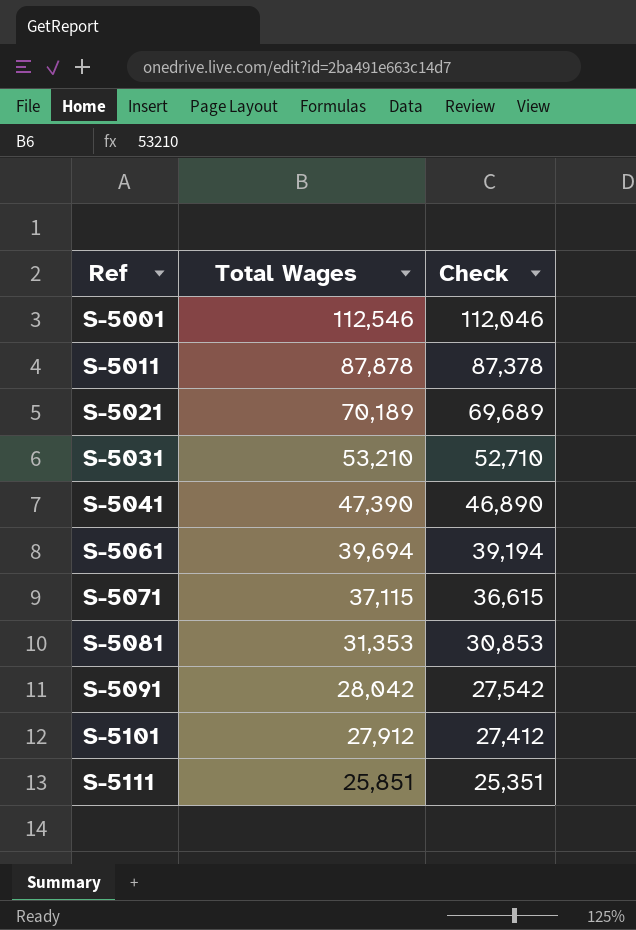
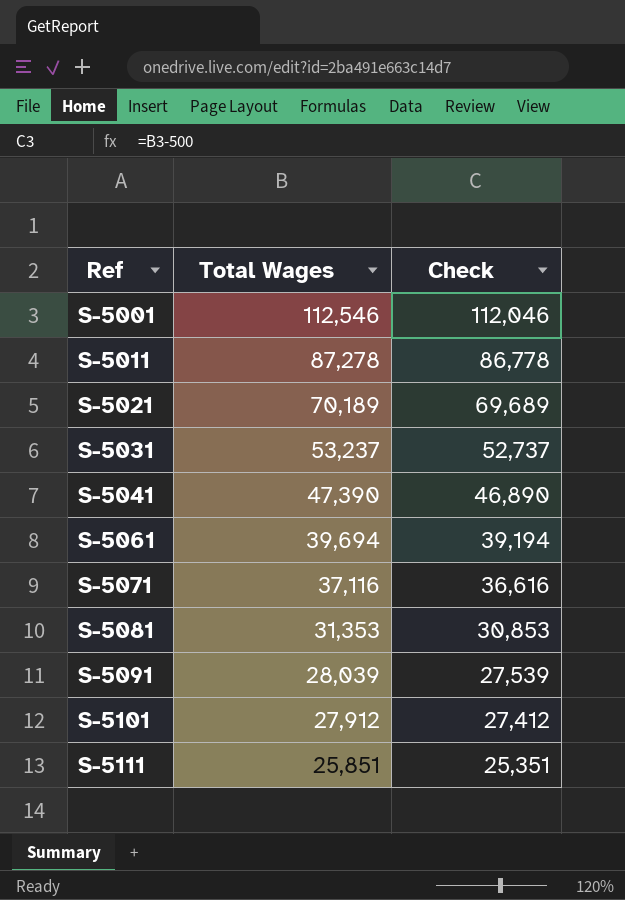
S-5011 | Total Wages: 87,878 -> 87,278
S-5011 | Check: 87,378 -> 86,778
S-5031 | Total Wages: 53,210 -> 53,237
S-5031 | Check: 52,710 -> 52,737
S-5071 | Total Wages: 37,115 -> 37,116
S-5071 | Check: 36,615 -> 36,616
S-5091 | Total Wages: 28,042 -> 28,039
S-5091 | Check: 27,542 -> 27,539

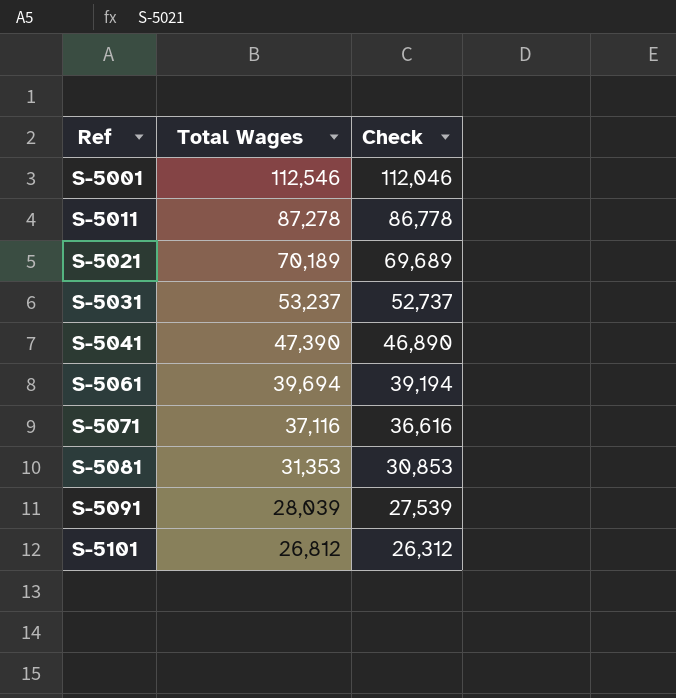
row S-5111: 25,851 | 25,351 -> none
S-5101 | Total Wages: 27,912 -> 26,812
S-5101 | Check: 27,412 -> 26,312

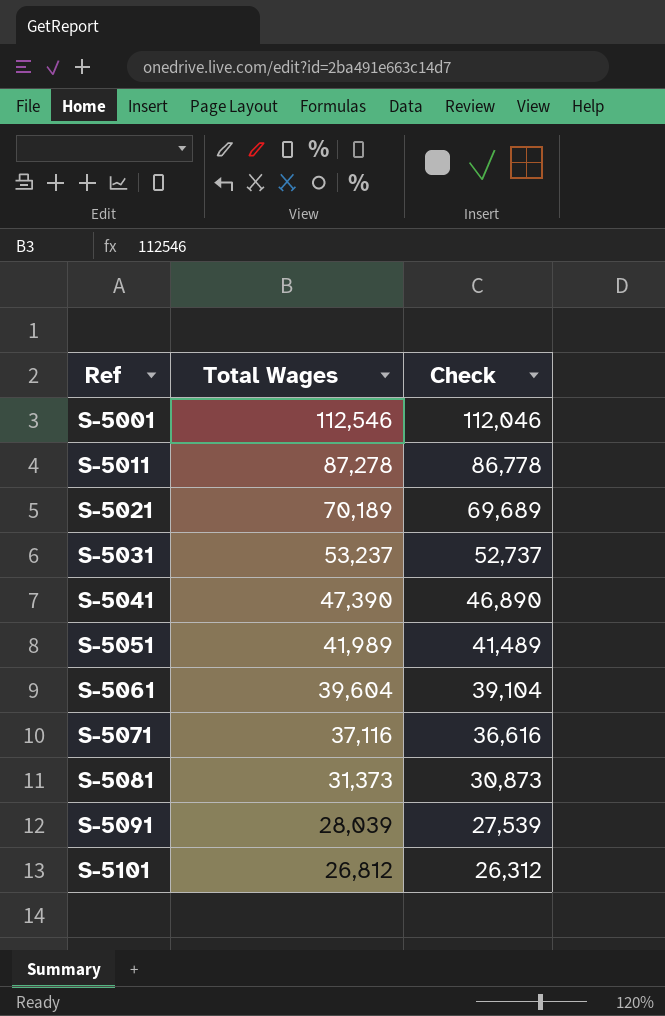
row S-5051: none -> 41,989 | 41,489
S-5061 | Total Wages: 39,694 -> 39,604
S-5061 | Check: 39,194 -> 39,104
S-5081 | Total Wages: 31,353 -> 31,373
S-5081 | Check: 30,853 -> 30,873

